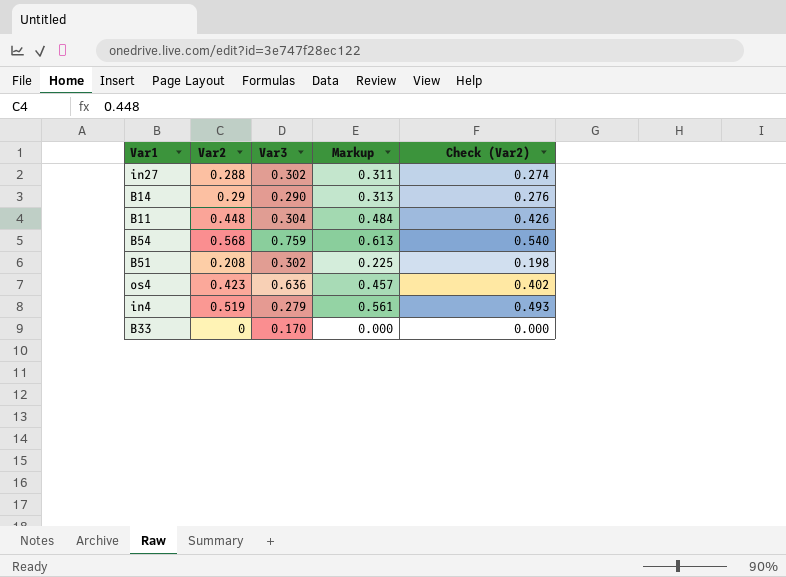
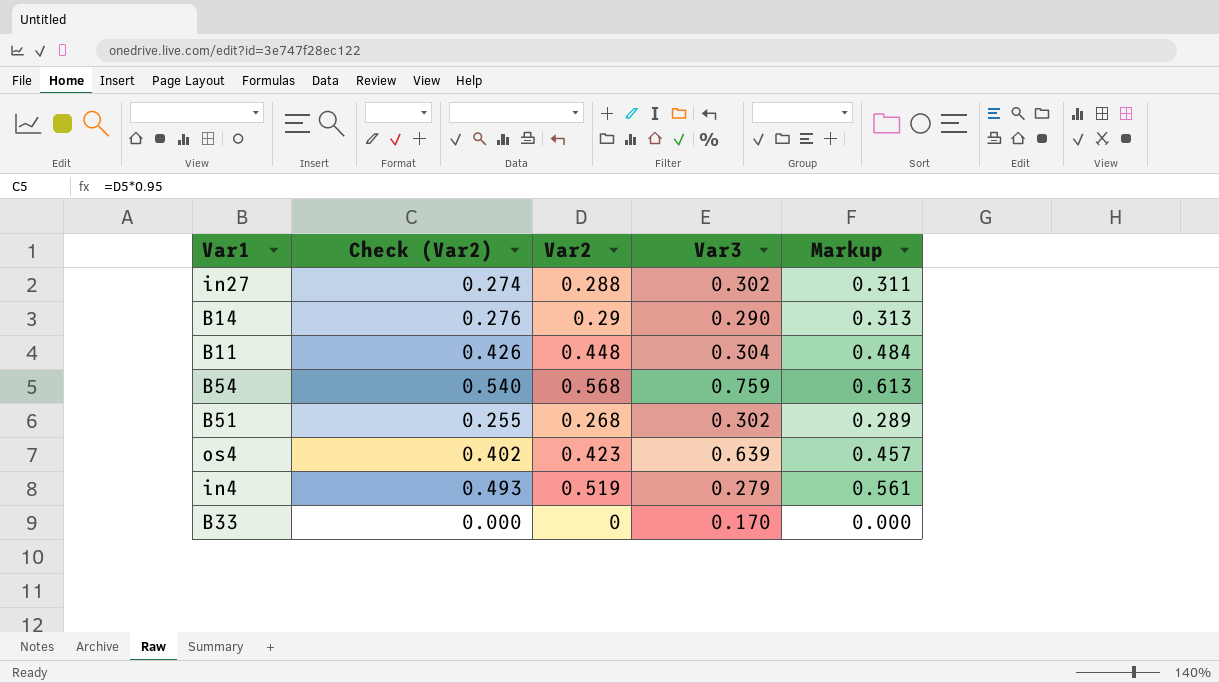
column Check (Var2) | position: 5 -> 2
B51 | Check (Var2): 0.198 -> 0.255
B51 | Var2: 0.208 -> 0.268
B51 | Markup: 0.225 -> 0.289
os4 | Var3: 0.636 -> 0.639

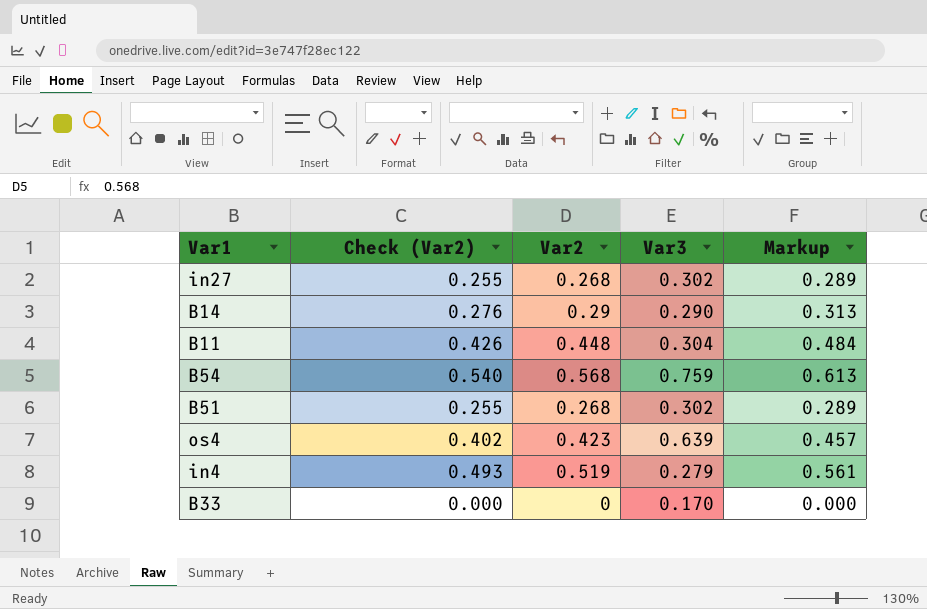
in27 | Check (Var2): 0.274 -> 0.255
in27 | Var2: 0.288 -> 0.268
in27 | Markup: 0.311 -> 0.289

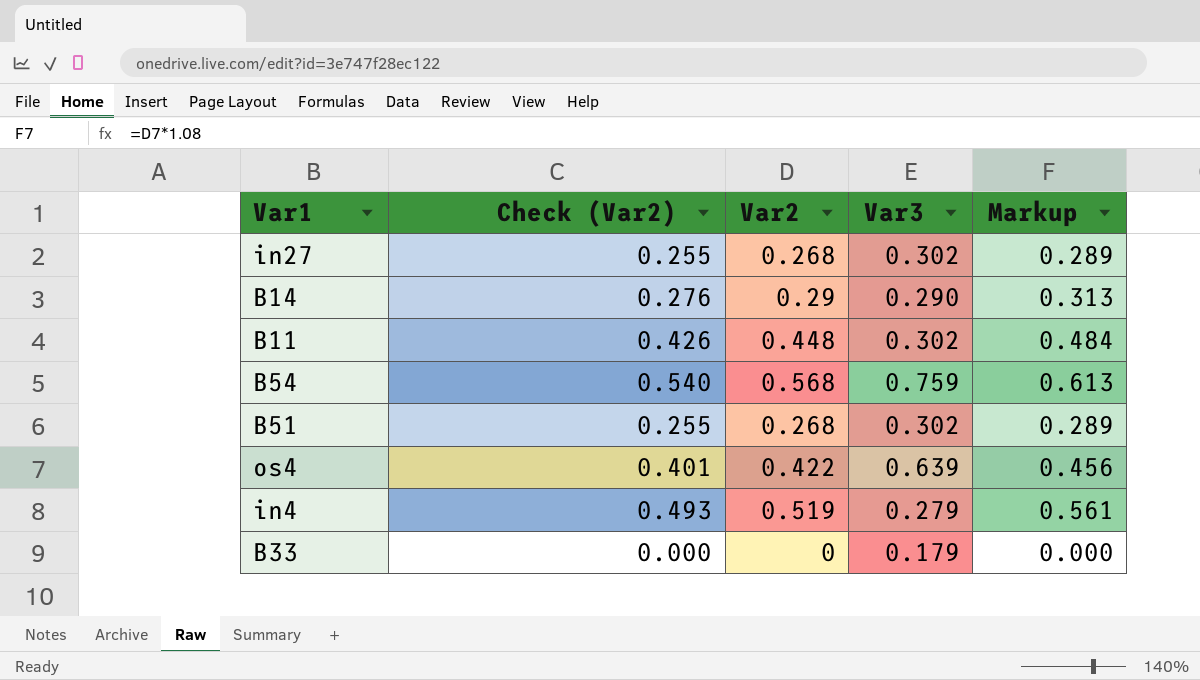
B11 | Var3: 0.304 -> 0.302
os4 | Check (Var2): 0.402 -> 0.401
os4 | Var2: 0.423 -> 0.422
os4 | Markup: 0.457 -> 0.456
B33 | Var3: 0.170 -> 0.179

